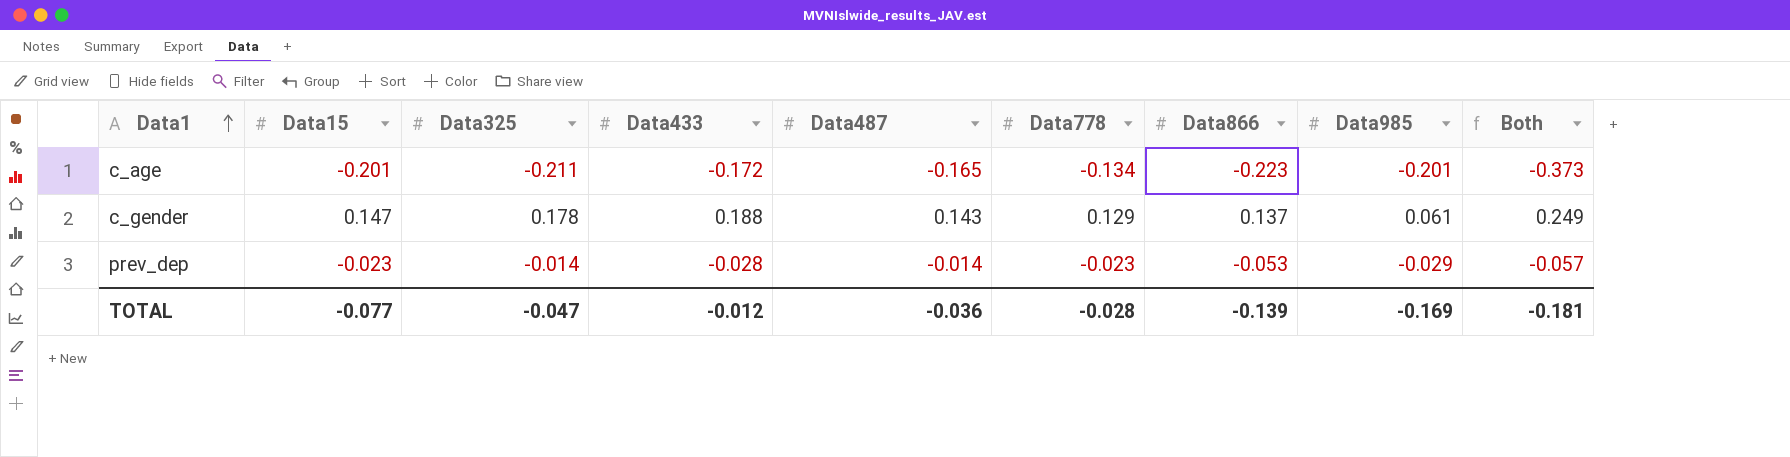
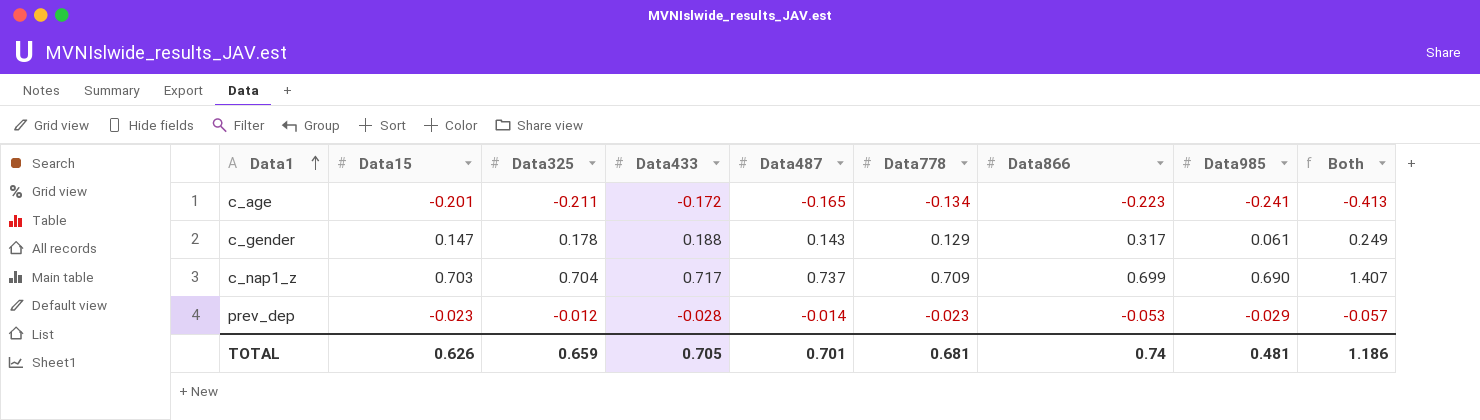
c_age | Data985: -0.201 -> -0.241
c_age | Both: -0.373 -> -0.413
c_gender | Data866: 0.137 -> 0.317
row c_nap1_z: none -> 0.703 | 0.704 | 0.717 | 0.737 | 0.709 | 0.699 | 0.690 | 1.407
prev_dep | Data325: -0.014 -> -0.012
TOTAL | Data15: -0.077 -> 0.626
TOTAL | Data325: -0.047 -> 0.659
TOTAL | Data433: -0.012 -> 0.705
TOTAL | Data487: -0.036 -> 0.701
TOTAL | Data778: -0.028 -> 0.681
TOTAL | Data866: -0.139 -> 0.74
TOTAL | Data985: -0.169 -> 0.481
TOTAL | Both: -0.181 -> 1.186

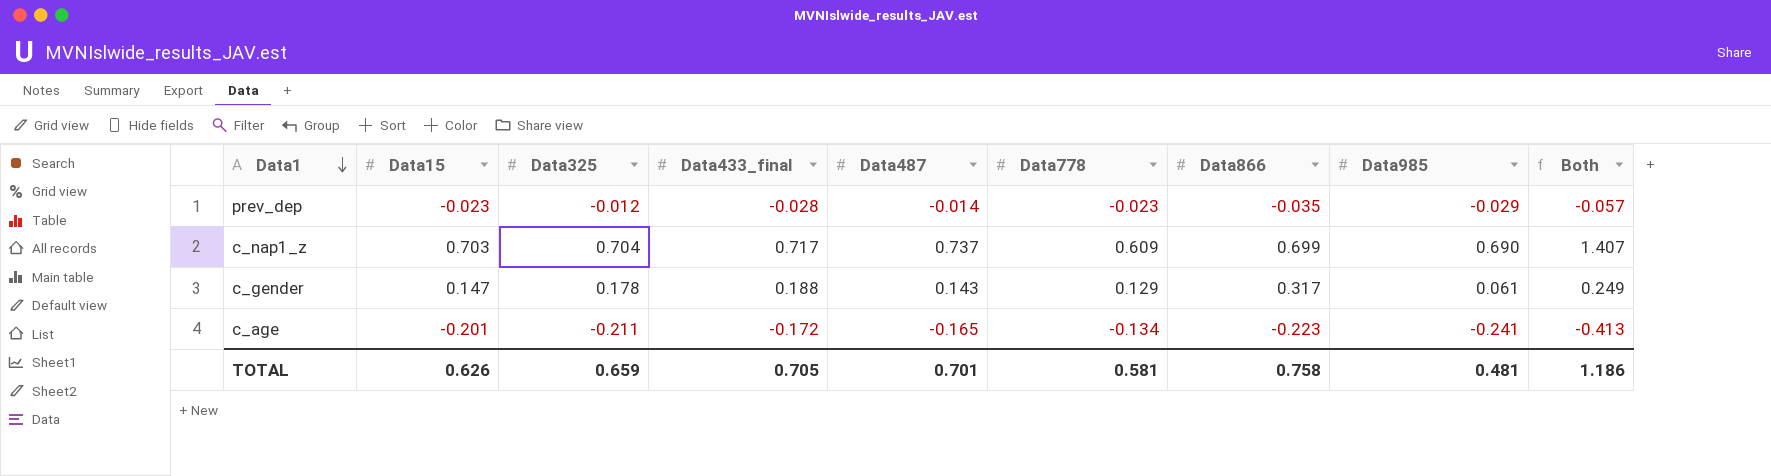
row order: Data1 ascending -> Data1 descending
column name: Data433 -> Data433_final
prev_dep | Data866: -0.053 -> -0.035
c_nap1_z | Data778: 0.709 -> 0.609
TOTAL | Data778: 0.681 -> 0.581
TOTAL | Data866: 0.74 -> 0.758

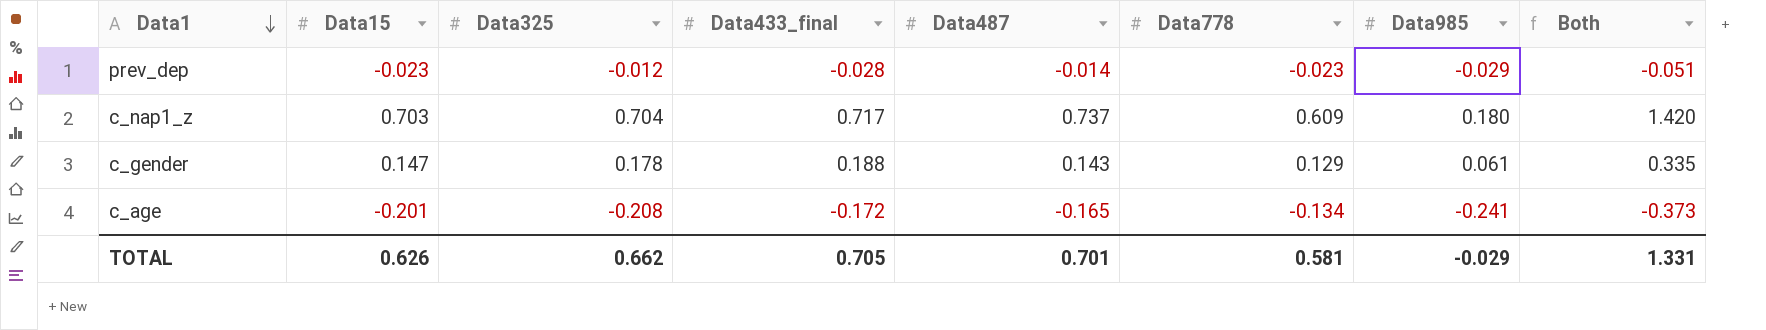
column Data866 | position: 7 -> none
column Both | formula: [Data433_final] + [Data985] -> [Data15] + [Data433_final]
c_nap1_z | Data985: 0.690 -> 0.180
c_age | Data325: -0.211 -> -0.208
TOTAL | Data325: 0.659 -> 0.662
TOTAL | Data985: 0.481 -> -0.029
TOTAL | Both: 1.186 -> 1.331

